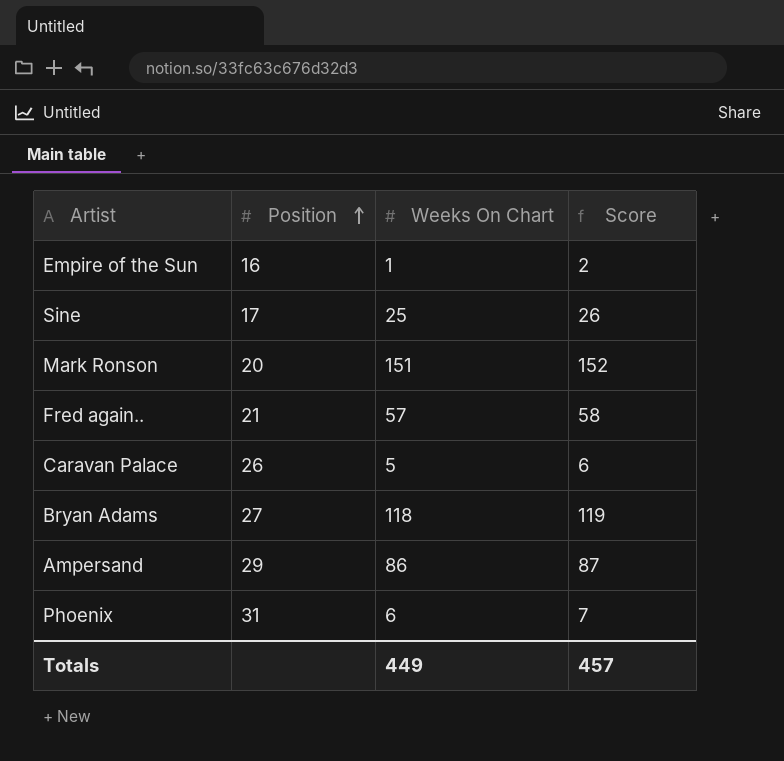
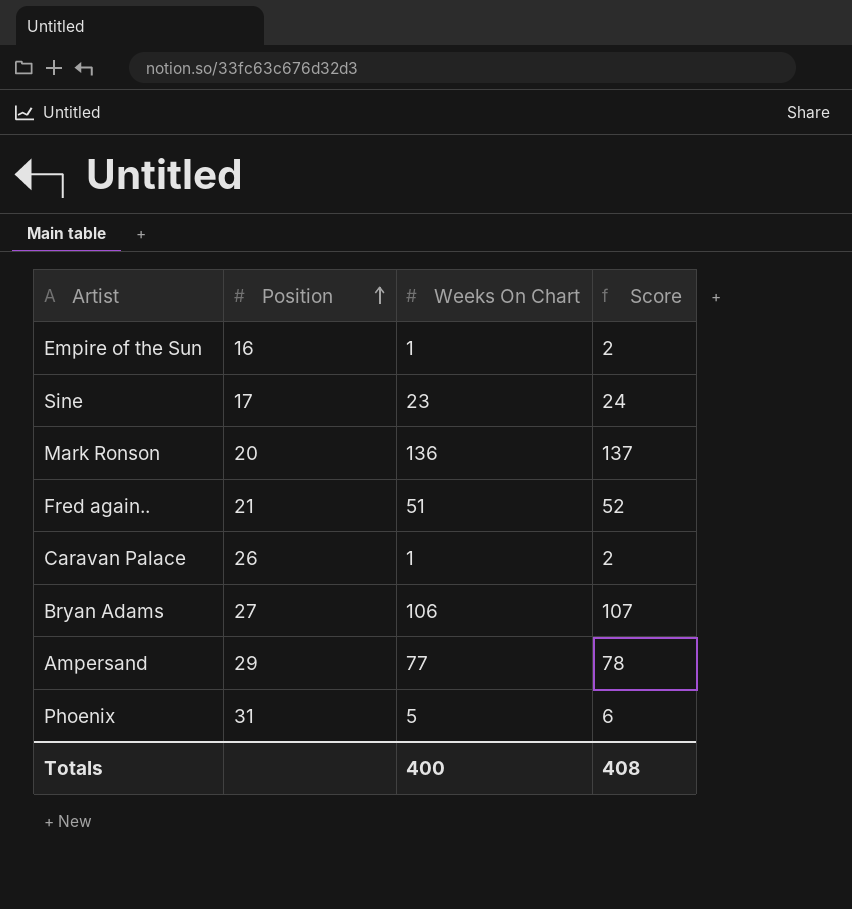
Sine | Weeks On Chart: 25 -> 23
Sine | Score: 26 -> 24
Mark Ronson | Weeks On Chart: 151 -> 136
Mark Ronson | Score: 152 -> 137
Fred again.. | Weeks On Chart: 57 -> 51
Fred again.. | Score: 58 -> 52
Caravan Palace | Weeks On Chart: 5 -> 1
Caravan Palace | Score: 6 -> 2
Bryan Adams | Weeks On Chart: 118 -> 106
Bryan Adams | Score: 119 -> 107
Ampersand | Weeks On Chart: 86 -> 77
Ampersand | Score: 87 -> 78
Phoenix | Weeks On Chart: 6 -> 5
Phoenix | Score: 7 -> 6
Totals | Weeks On Chart: 449 -> 400
Totals | Score: 457 -> 408

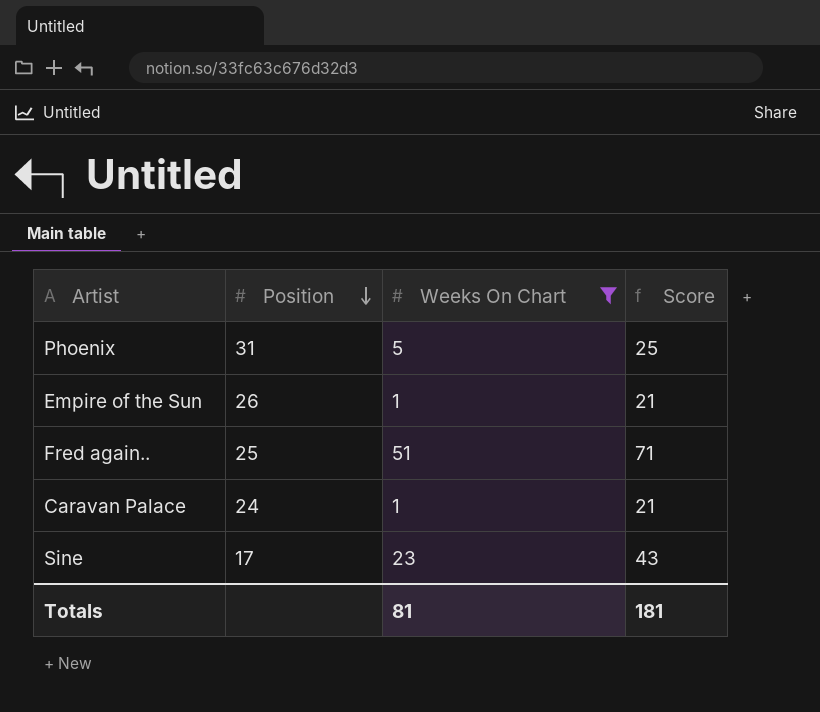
filter: none -> Weeks On Chart <= 51
row order: Position ascending -> Position descending
column Score | formula: [Weeks On Chart] + 1 -> [Weeks On Chart] + 20
Empire of the Sun | Position: 16 -> 26
Fred again.. | Position: 21 -> 25
Caravan Palace | Position: 26 -> 24
Totals | Weeks On Chart: 400 -> 81
Totals | Score: 408 -> 181

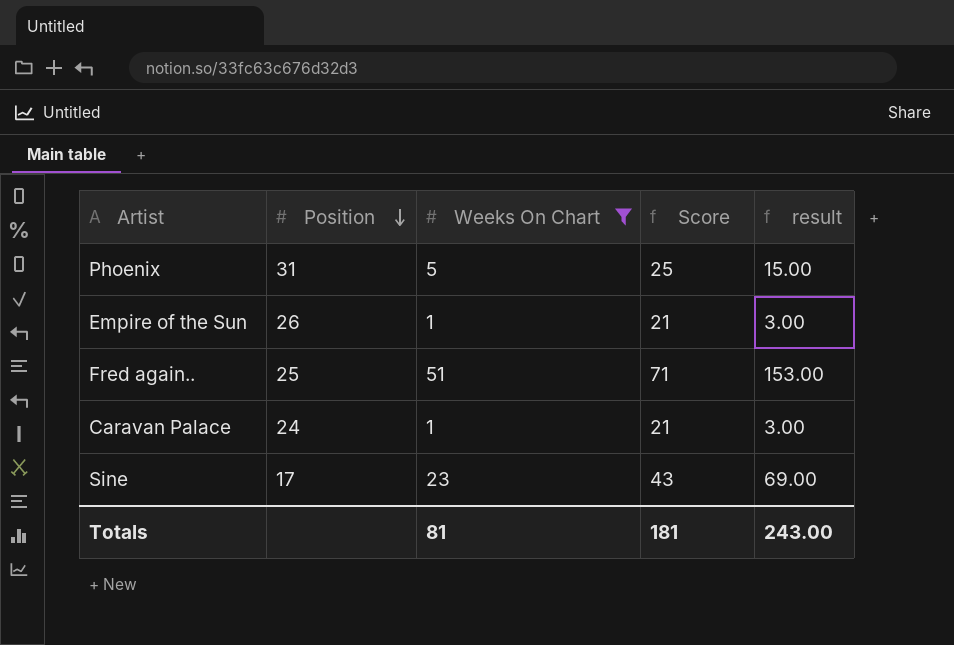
column result | formula: none -> [Weeks On Chart] * 3

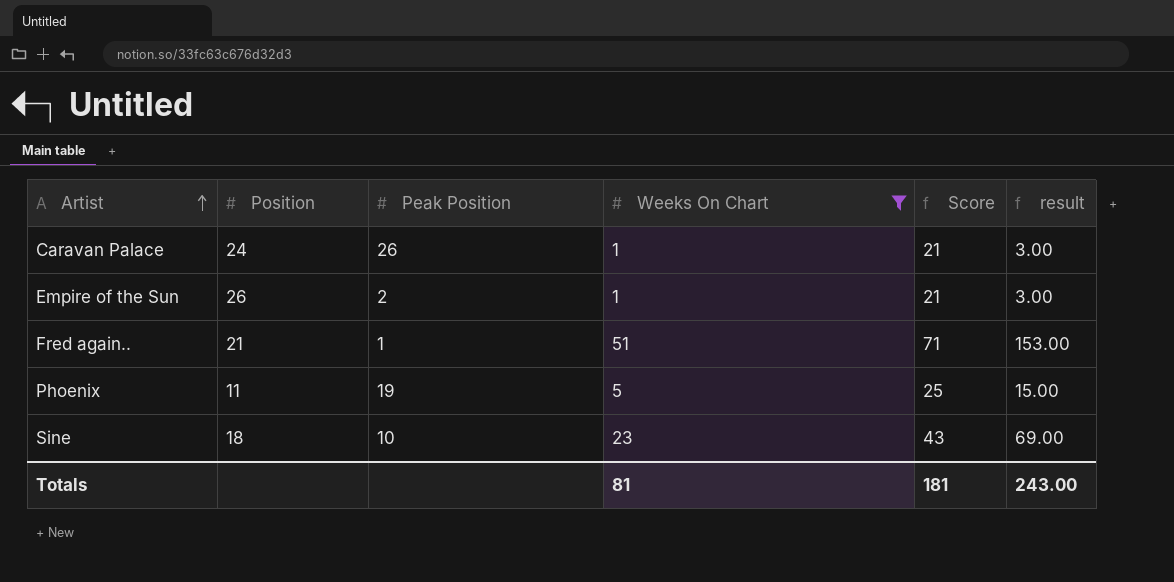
row order: Position descending -> Artist ascending
column Peak Position | position: none -> 3
Fred again.. | Position: 25 -> 21
Phoenix | Position: 31 -> 11
Sine | Position: 17 -> 18

